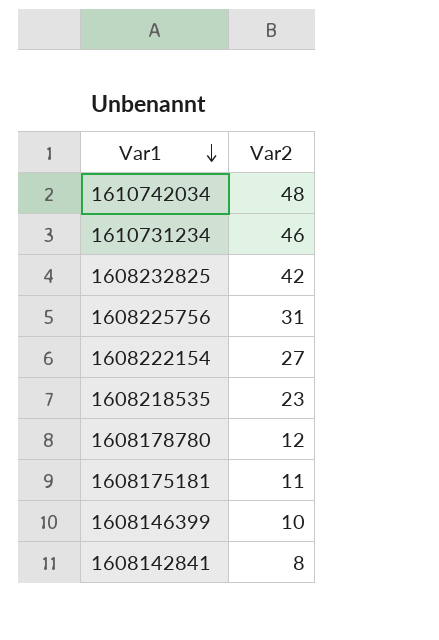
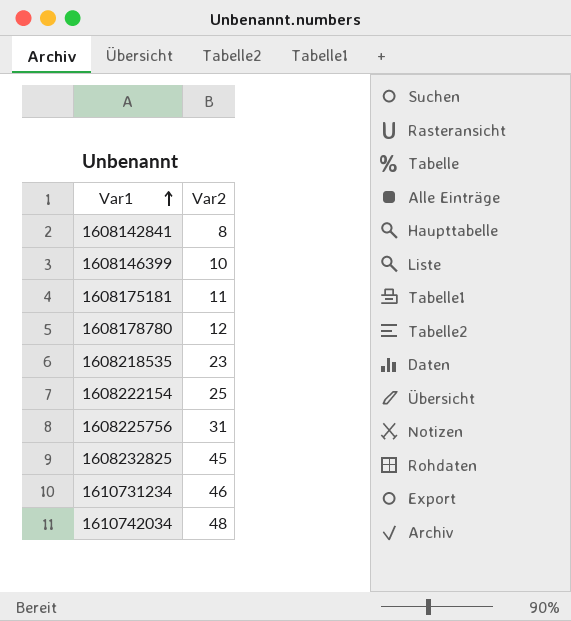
row order: Var1 descending -> Var1 ascending
1608222154 | Var2: 27 -> 25
1608232825 | Var2: 42 -> 45

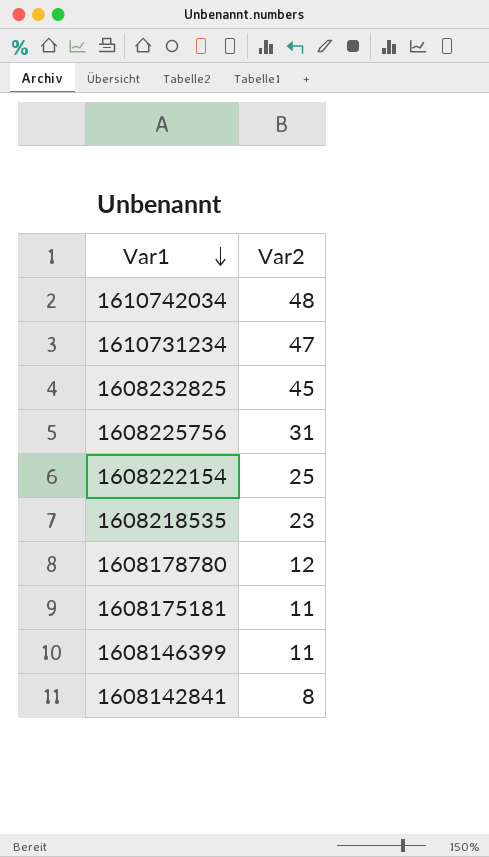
row order: Var1 ascending -> Var1 descending
1610731234 | Var2: 46 -> 47
1608146399 | Var2: 10 -> 11

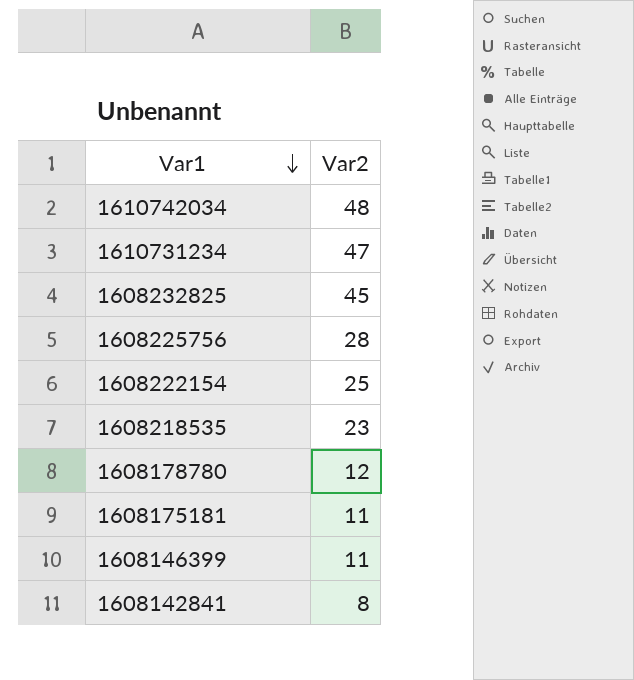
1608225756 | Var2: 31 -> 28

